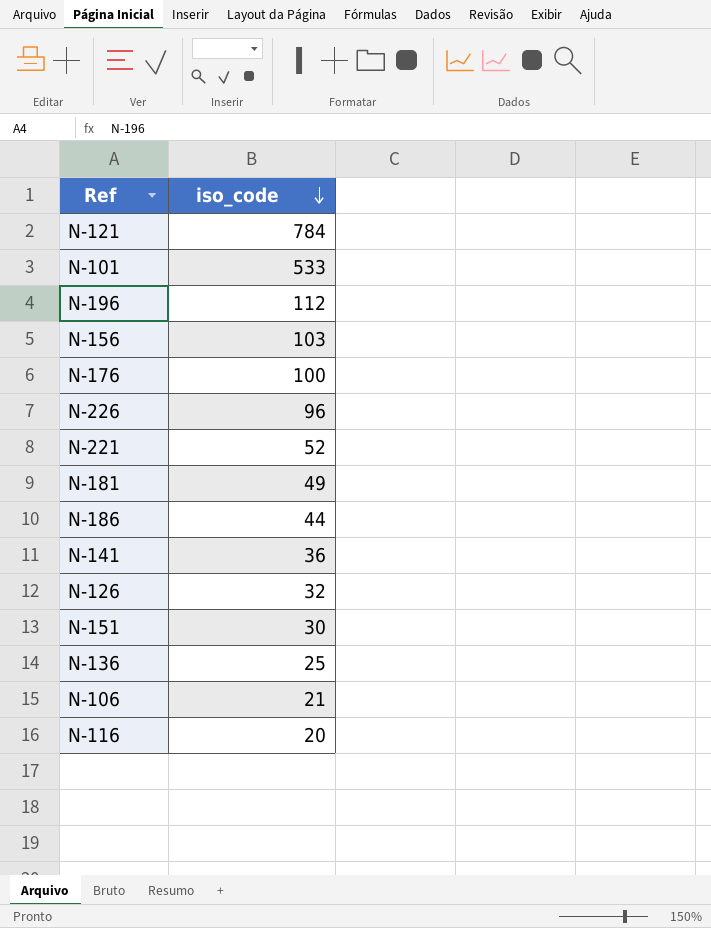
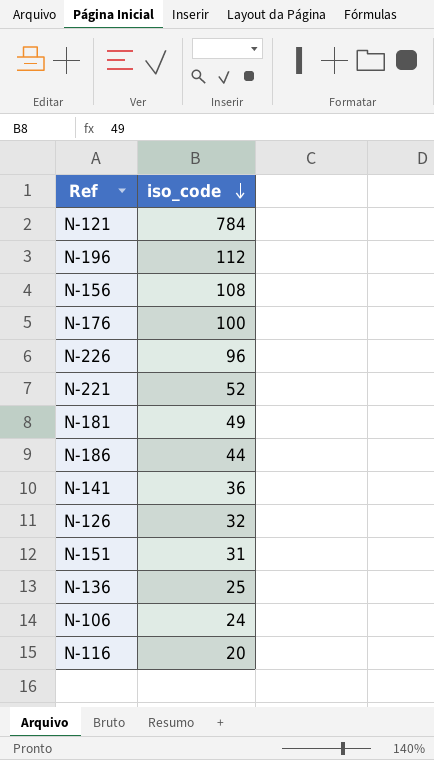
row N-101: 533 -> none
N-156 | iso_code: 103 -> 108
N-151 | iso_code: 30 -> 31
N-106 | iso_code: 21 -> 24

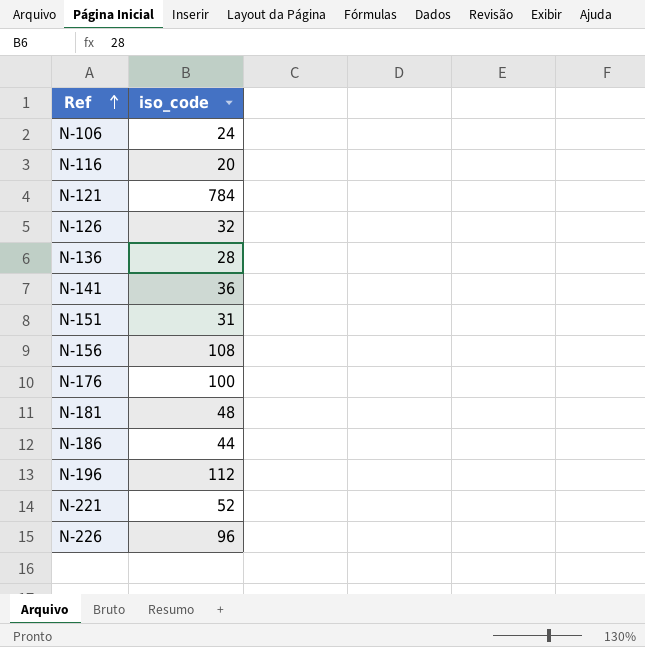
row order: iso_code descending -> Ref ascending
N-136 | iso_code: 25 -> 28
N-181 | iso_code: 49 -> 48

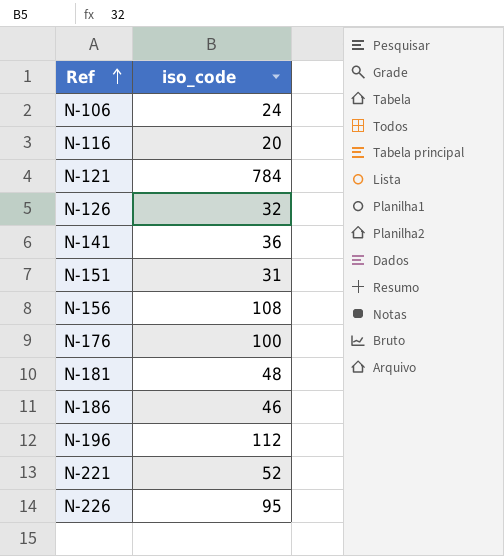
row N-136: 28 -> none
N-186 | iso_code: 44 -> 46
N-226 | iso_code: 96 -> 95

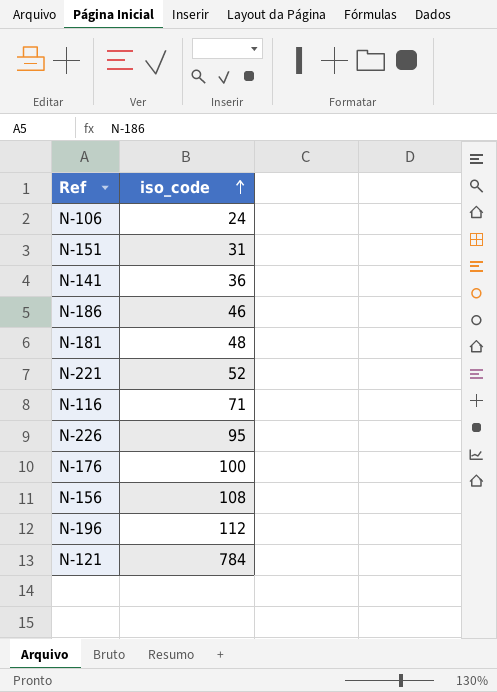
row order: Ref ascending -> iso_code ascending
row N-126: 32 -> none
N-116 | iso_code: 20 -> 71

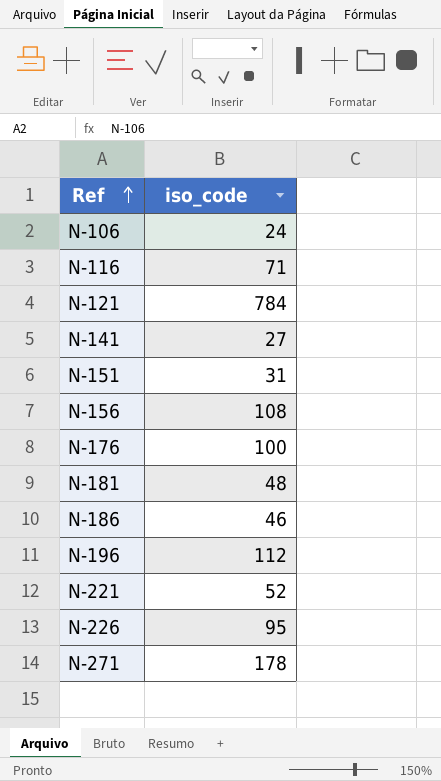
row order: iso_code ascending -> Ref ascending
N-141 | iso_code: 36 -> 27
row N-271: none -> 178

